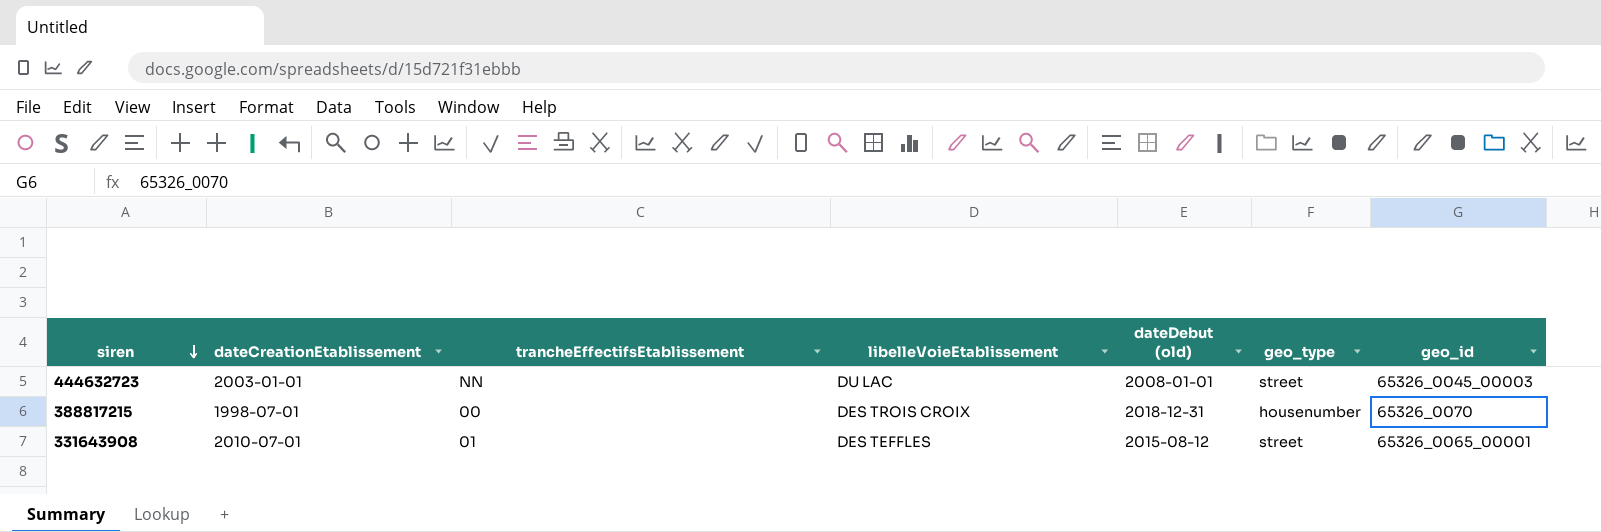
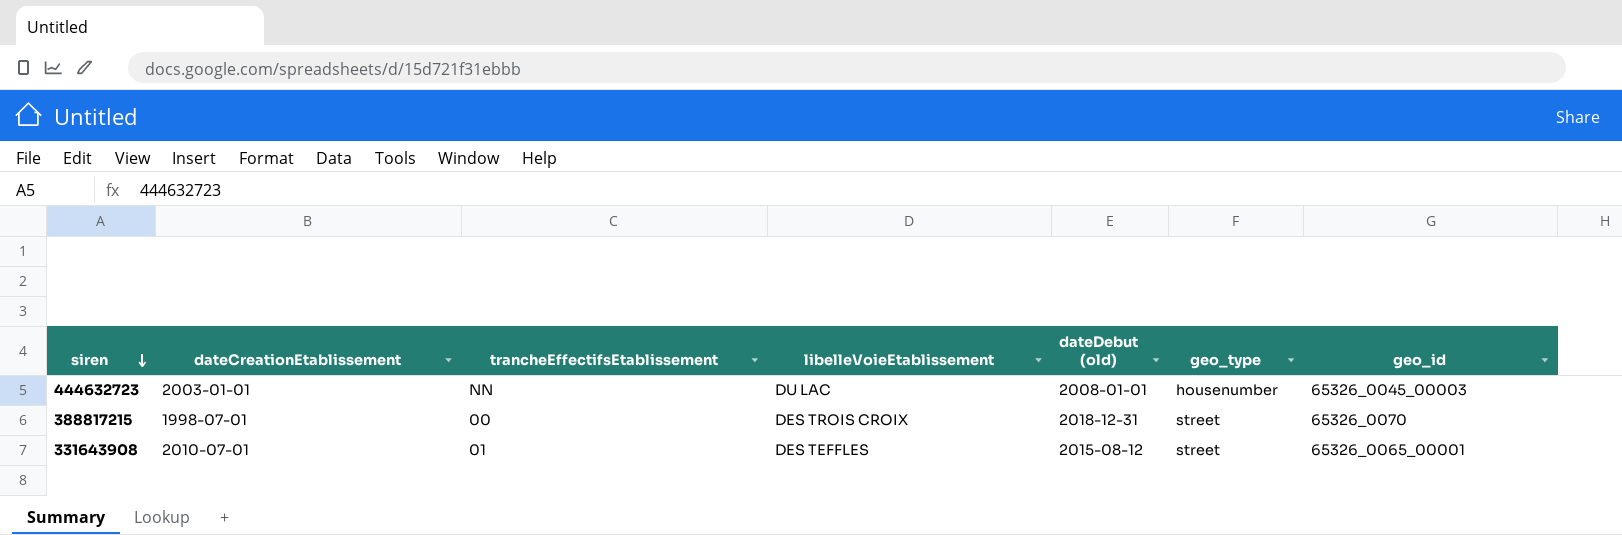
444632723 | geo_type: street -> housenumber
388817215 | geo_type: housenumber -> street

